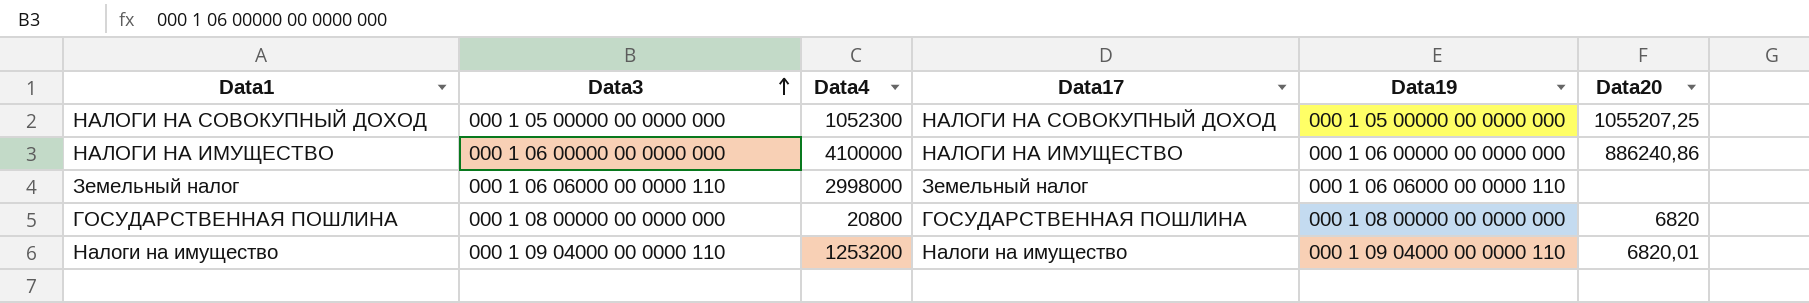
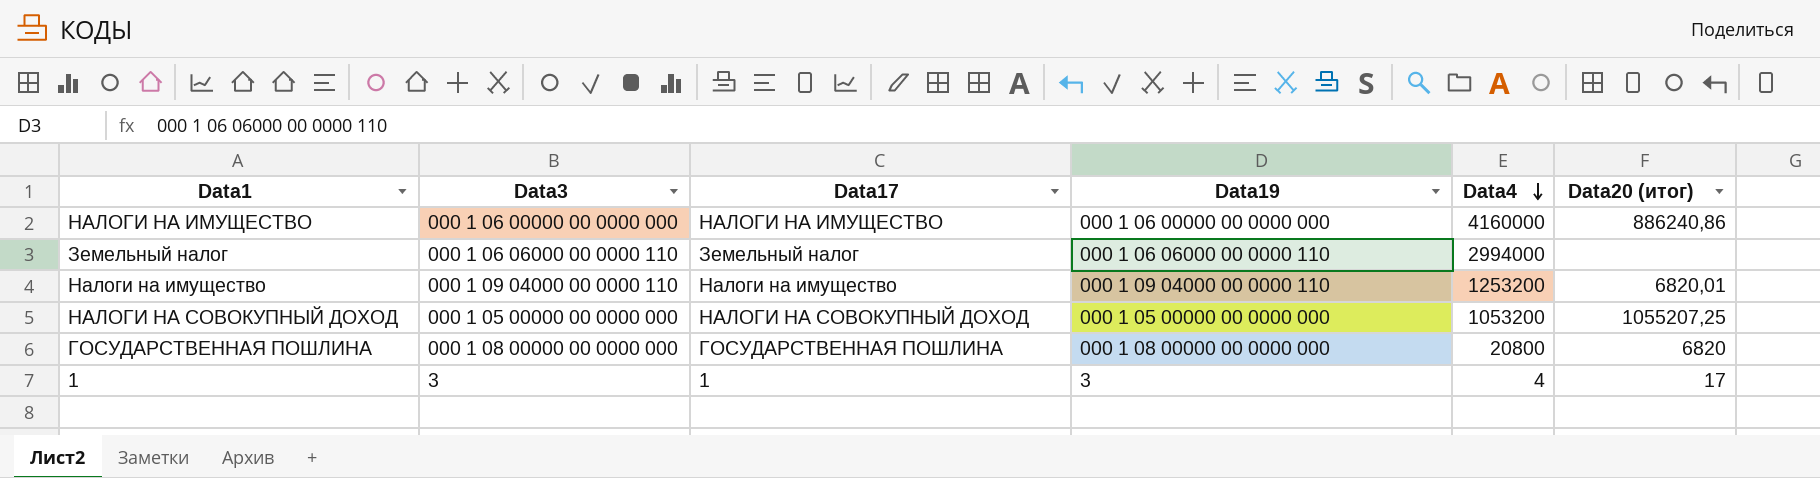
row order: Data3 ascending -> Data4 descending
column Data4 | position: 3 -> 5
column name: Data20 -> Data20 (итог)
НАЛОГИ НА ИМУЩЕСТВО | Data4: 4100000 -> 4160000
Земельный налог | Data4: 2998000 -> 2994000
НАЛОГИ НА СОВОКУПНЫЙ ДОХОД | Data4: 1052300 -> 1053200
row 1: none -> 3 | 1 | 3 | 4 | 17

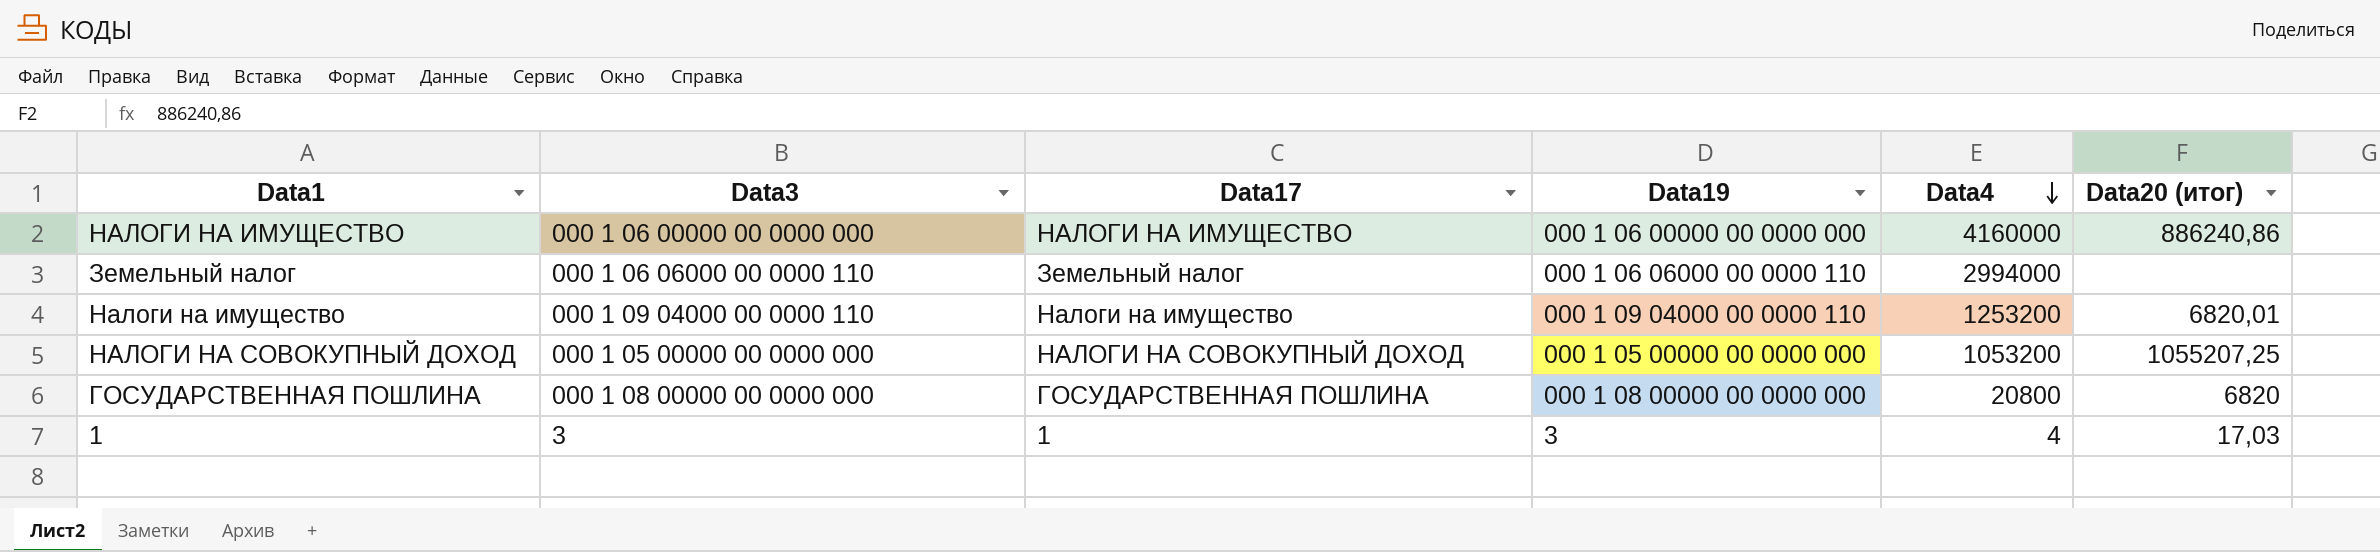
1 | Data20 (итог): 17 -> 17,03

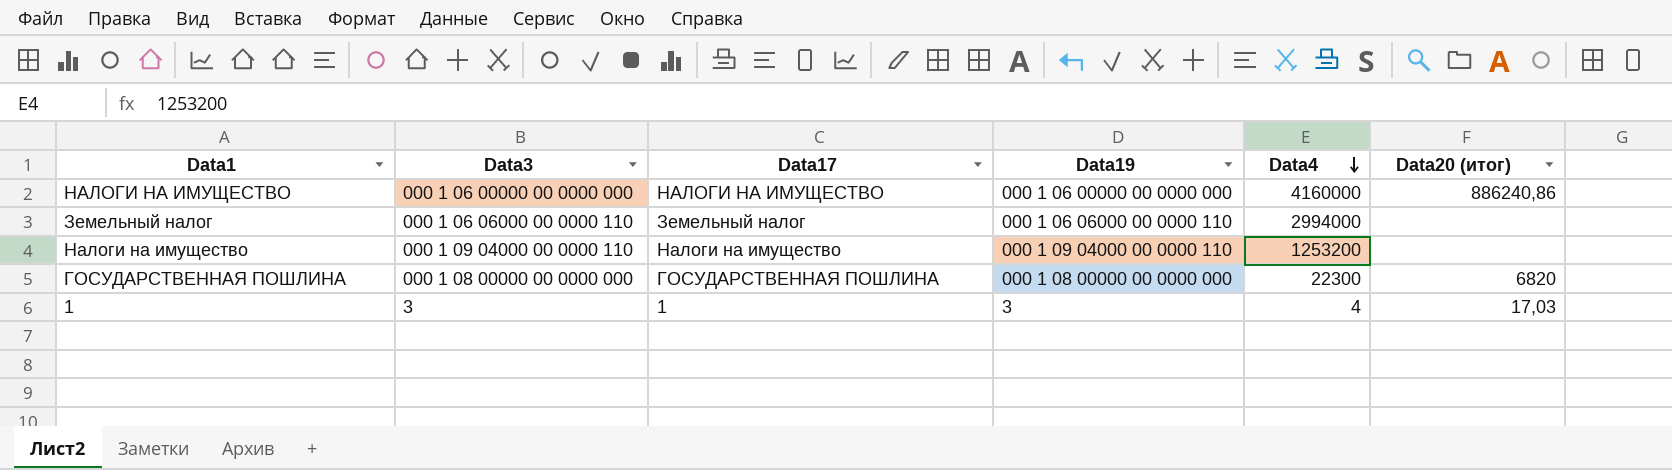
row НАЛОГИ НА СОВОКУПНЫЙ ДОХОД: 000 1 05 00000 00 0000 000 | НАЛОГИ НА СОВОКУПНЫЙ ДОХОД | 000 1 05 00000 00 0000 000 | 1053200 | 1055207,25 -> none
Налоги на имущество | Data20 (итог): 6820,01 -> none
ГОСУДАРСТВЕННАЯ ПОШЛИНА | Data4: 20800 -> 22300

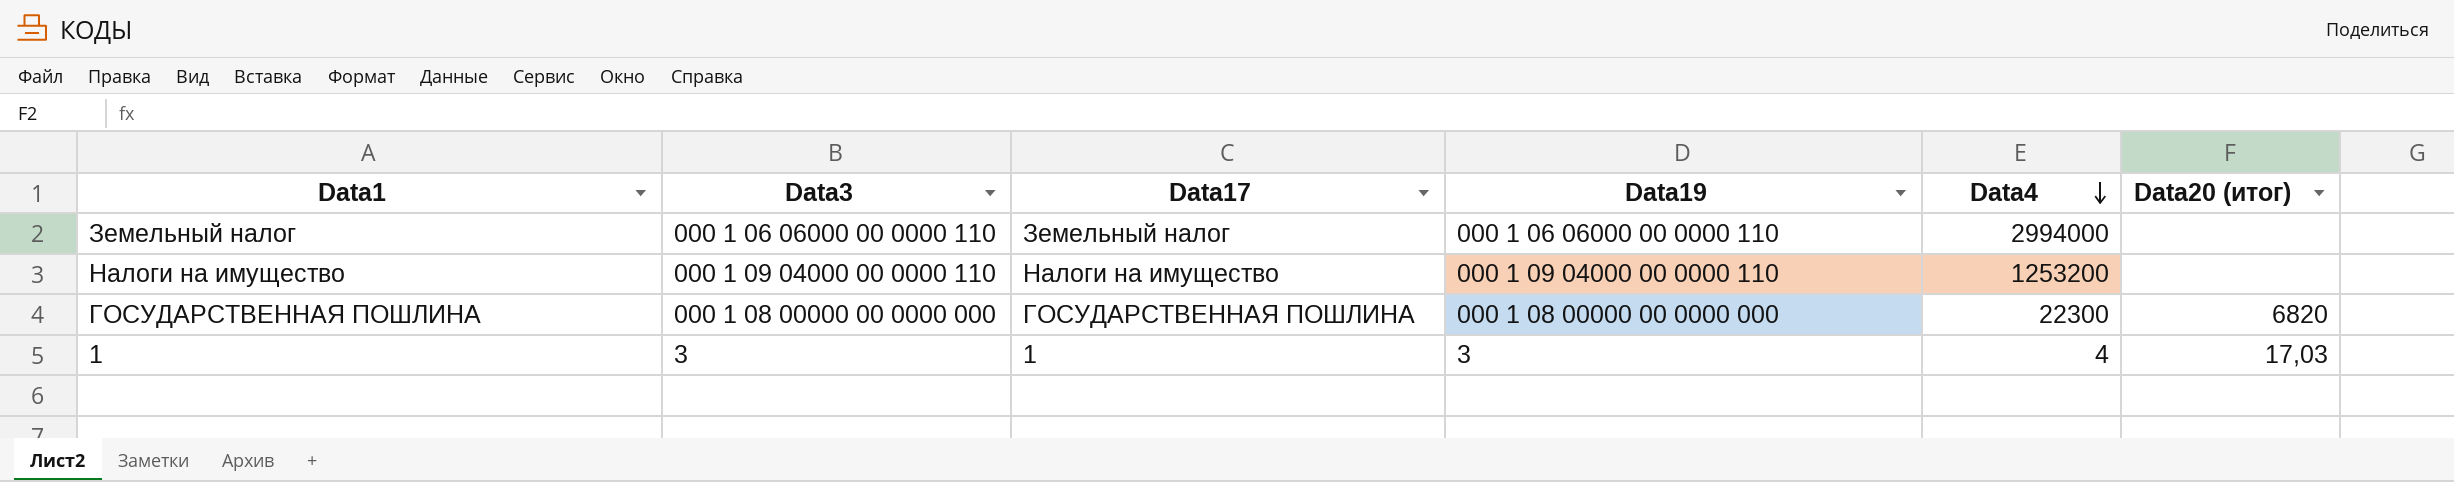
row НАЛОГИ НА ИМУЩЕСТВО: 000 1 06 00000 00 0000 000 | НАЛОГИ НА ИМУЩЕСТВО | 000 1 06 00000 00 0000 000 | 4160000 | 886240,86 -> none

